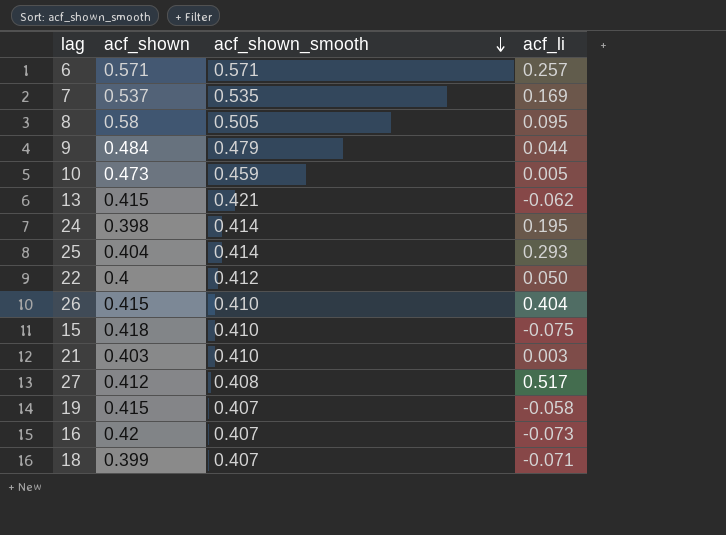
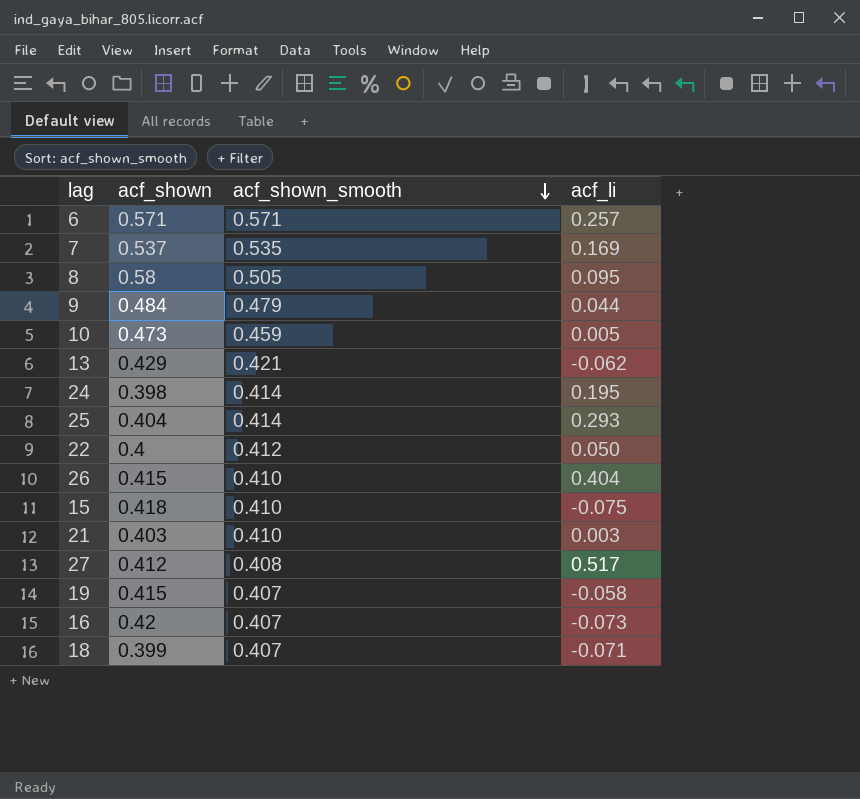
13 | acf_shown: 0.415 -> 0.429

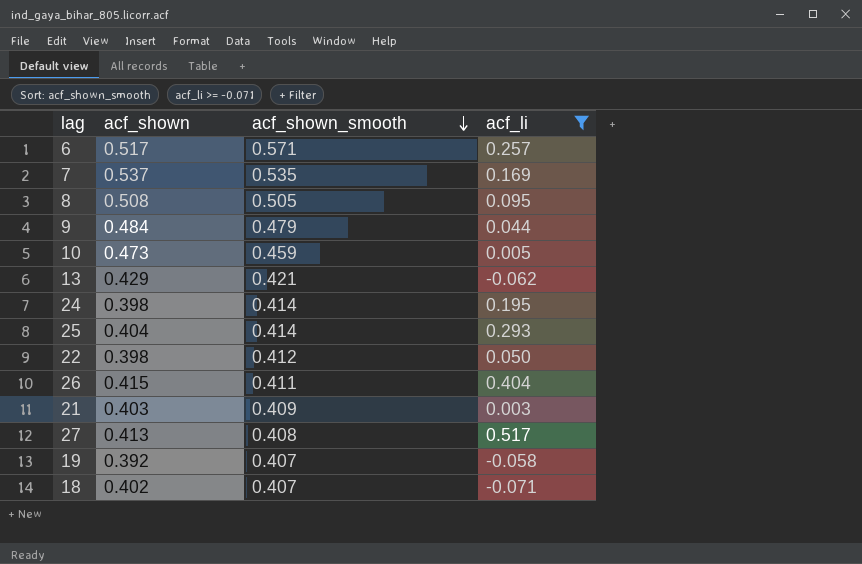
filter: none -> acf_li >= -0.071
6 | acf_shown: 0.571 -> 0.517
8 | acf_shown: 0.58 -> 0.508
22 | acf_shown: 0.4 -> 0.398
26 | acf_shown_smooth: 0.410 -> 0.411
21 | acf_shown_smooth: 0.410 -> 0.409
27 | acf_shown: 0.412 -> 0.413
19 | acf_shown: 0.415 -> 0.392
18 | acf_shown: 0.399 -> 0.402

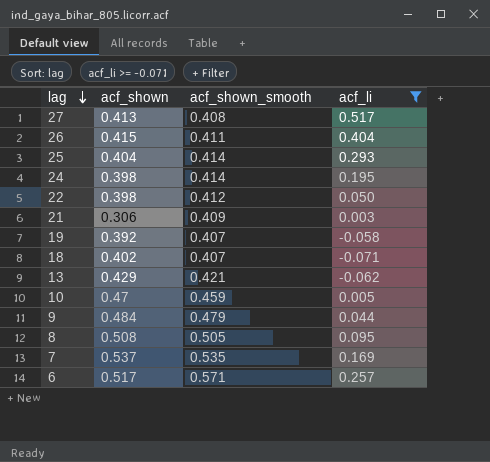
row order: acf_shown_smooth descending -> lag descending
21 | acf_shown: 0.403 -> 0.306
10 | acf_shown: 0.473 -> 0.47

